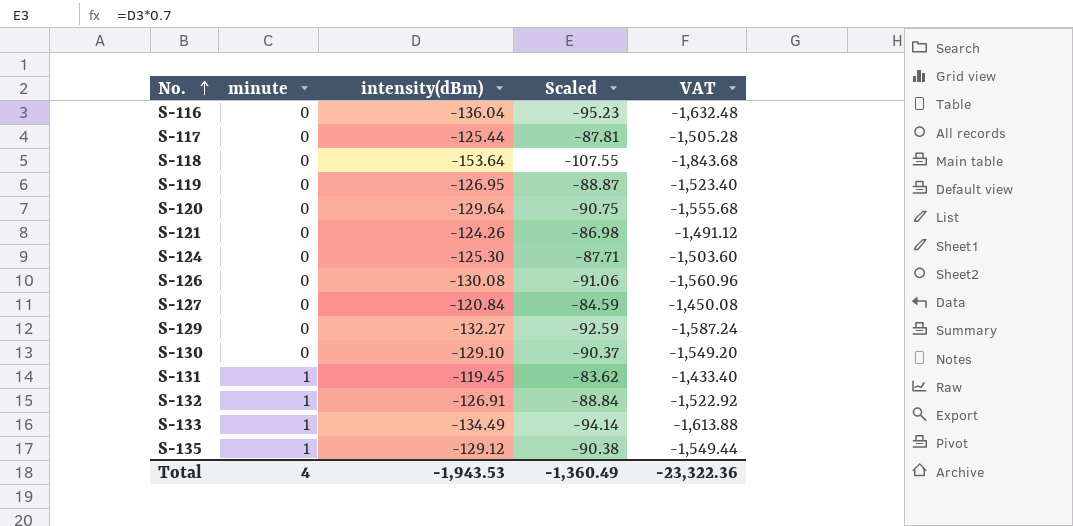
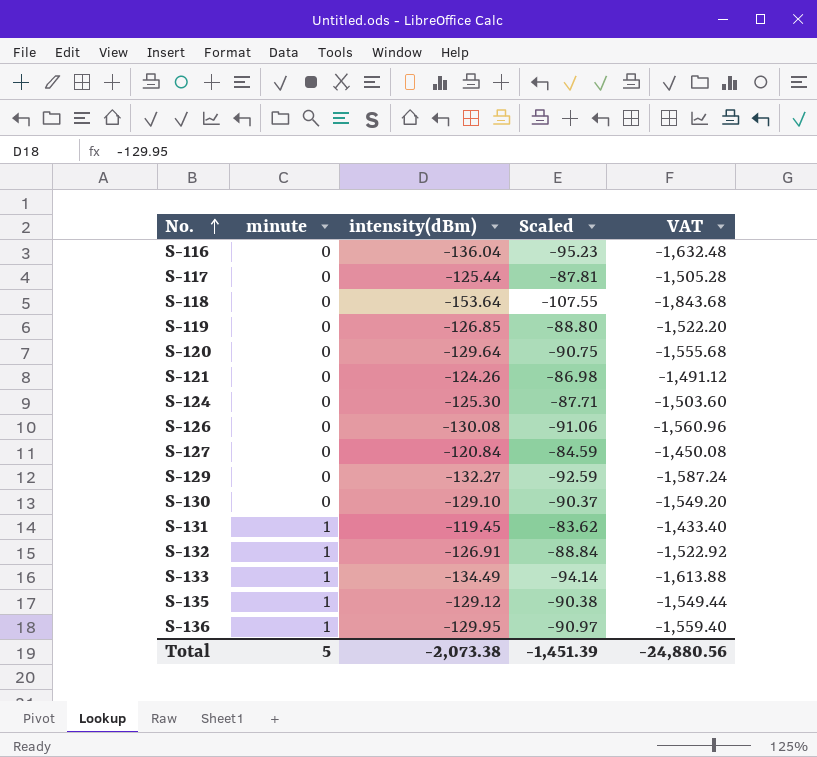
S-119 | intensity(dBm): -126.95 -> -126.85
S-119 | Scaled: -88.87 -> -88.80
S-119 | VAT: -1,523.40 -> -1,522.20
row S-136: none -> 1 | -129.95 | -90.97 | -1,559.40
Total | minute: 4 -> 5
Total | intensity(dBm): -1,943.53 -> -2,073.38
Total | Scaled: -1,360.49 -> -1,451.39
Total | VAT: -23,322.36 -> -24,880.56

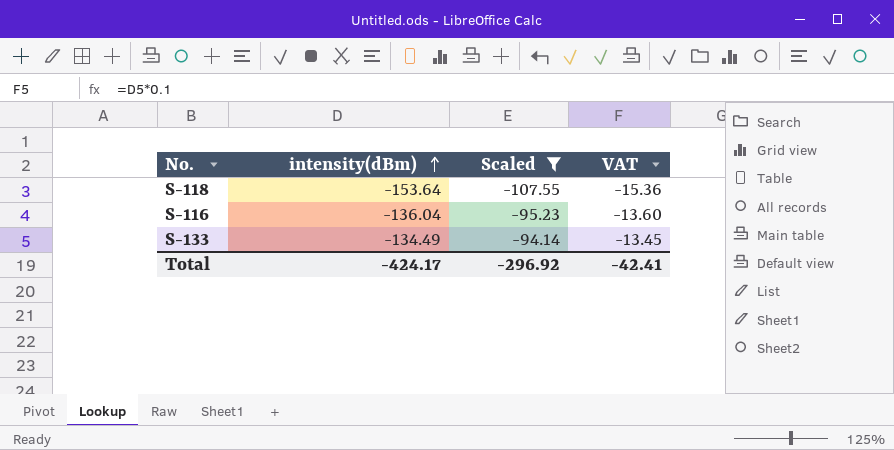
filter: none -> Scaled <= -94.14
row order: No. ascending -> intensity(dBm) ascending
column minute | position: 2 -> none
column VAT | formula: [intensity(dBm)] * 12 -> [intensity(dBm)] * 0.1
Total | intensity(dBm): -2,073.38 -> -424.17
Total | Scaled: -1,451.39 -> -296.92
Total | VAT: -24,880.56 -> -42.41

